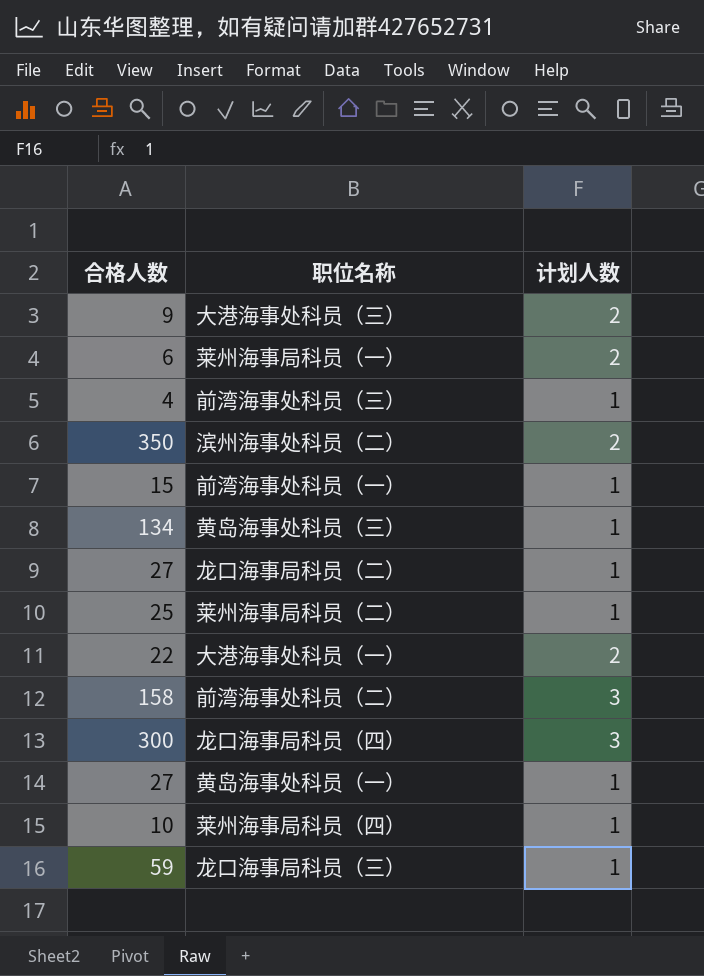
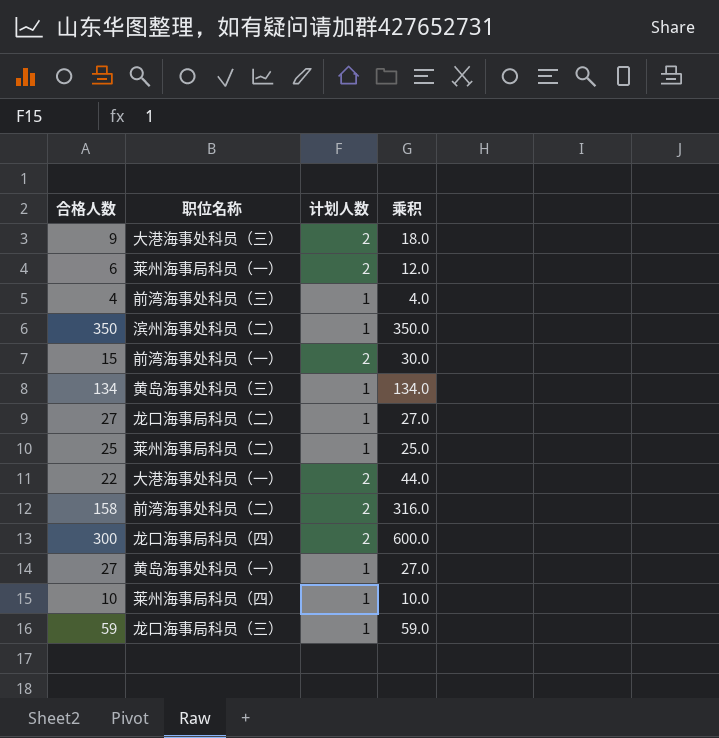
column 乘积 | formula: none -> [合格人数] * [计划人数]
滨州海事处科员（二） | 计划人数: 2 -> 1
前湾海事处科员（一） | 计划人数: 1 -> 2
前湾海事处科员（二） | 计划人数: 3 -> 2
龙口海事局科员（四） | 计划人数: 3 -> 2

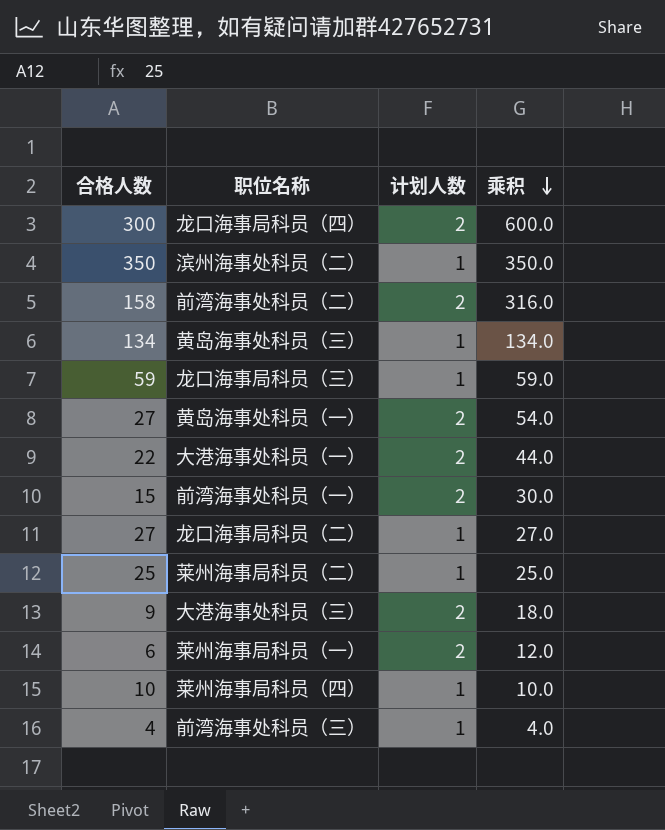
row order: none -> 乘积 descending
黄岛海事处科员（一） | 计划人数: 1 -> 2
黄岛海事处科员（一） | 乘积: 27.0 -> 54.0

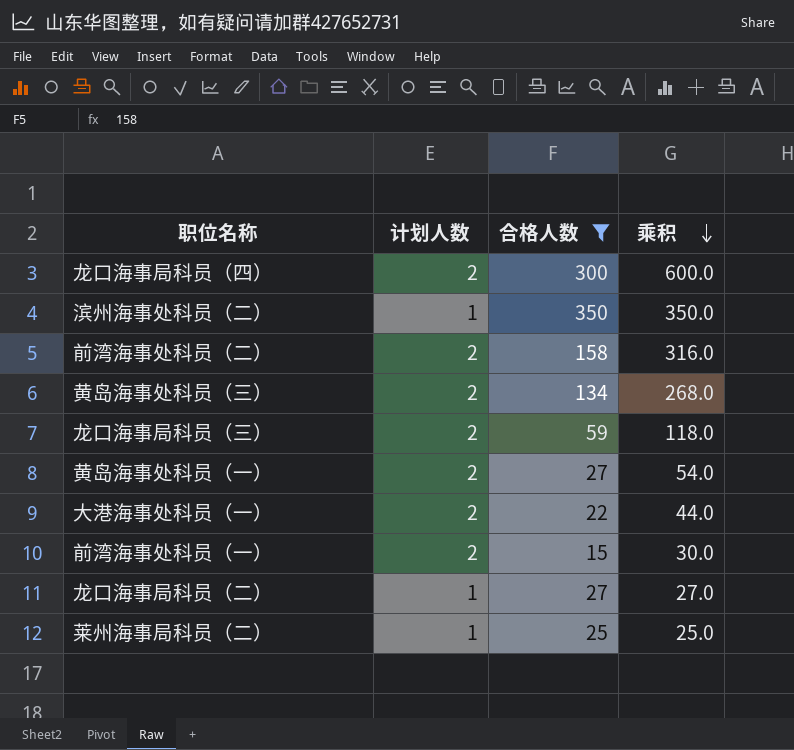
filter: none -> 合格人数 >= 15
column 合格人数 | position: 1 -> 3
黄岛海事处科员（三） | 计划人数: 1 -> 2
黄岛海事处科员（三） | 乘积: 134.0 -> 268.0
龙口海事局科员（三） | 计划人数: 1 -> 2
龙口海事局科员（三） | 乘积: 59.0 -> 118.0

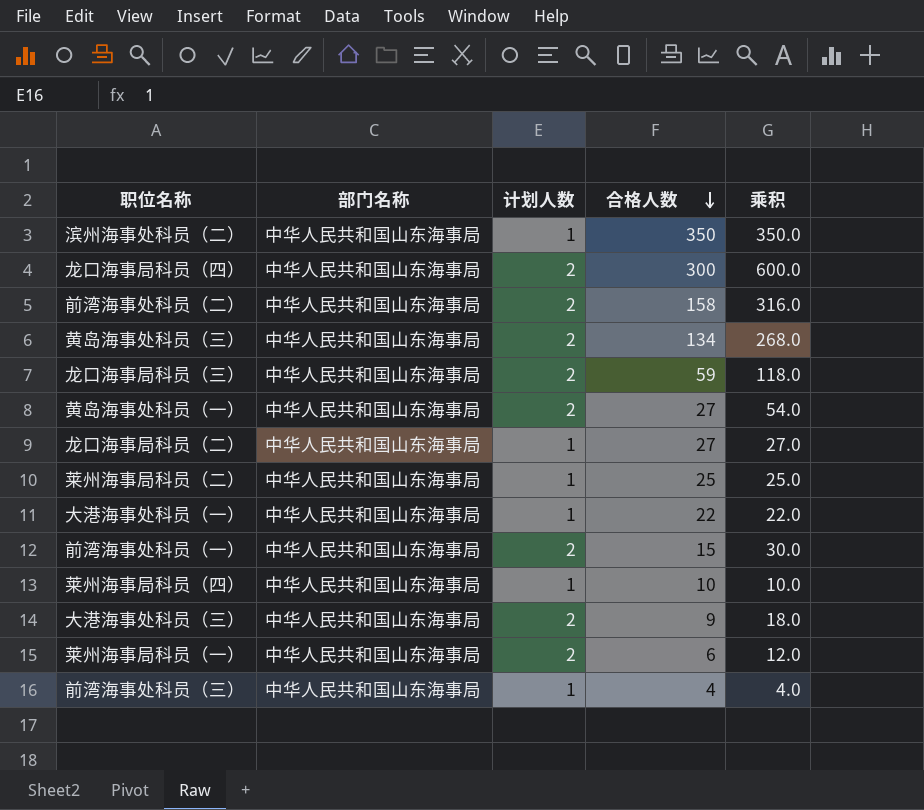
filter: 合格人数 >= 15 -> none
row order: 乘积 descending -> 合格人数 descending
column 部门名称 | position: none -> 2
大港海事处科员（一） | 计划人数: 2 -> 1
大港海事处科员（一） | 乘积: 44.0 -> 22.0

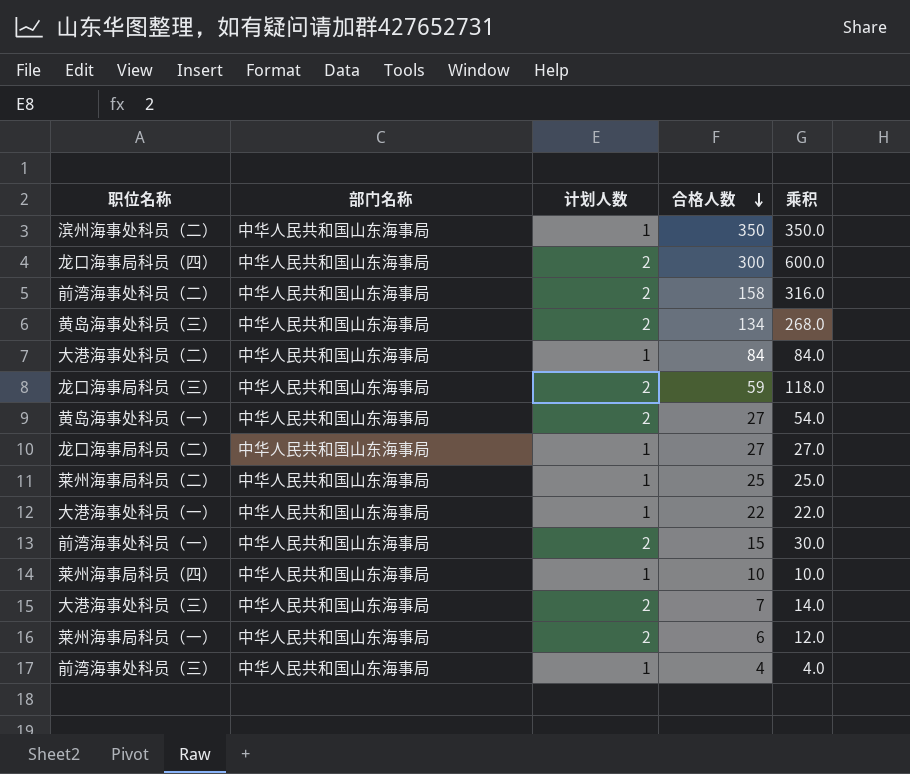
row 大港海事处科员（二）: none -> 中华人民共和国山东海事局 | 1 | 84 | 84.0
大港海事处科员（三） | 合格人数: 9 -> 7
大港海事处科员（三） | 乘积: 18.0 -> 14.0

